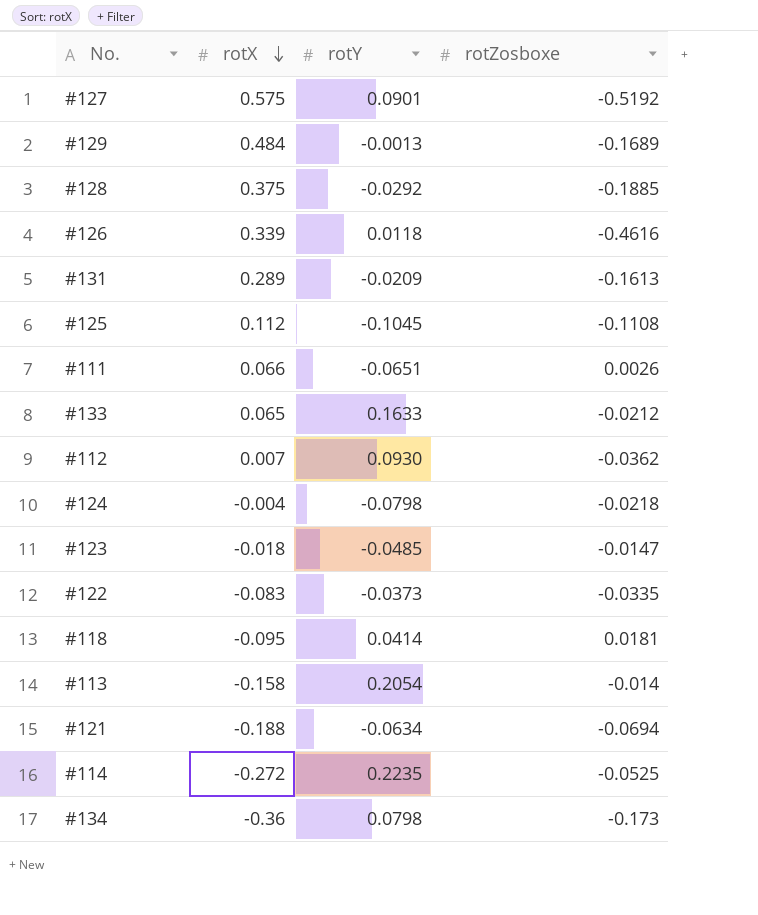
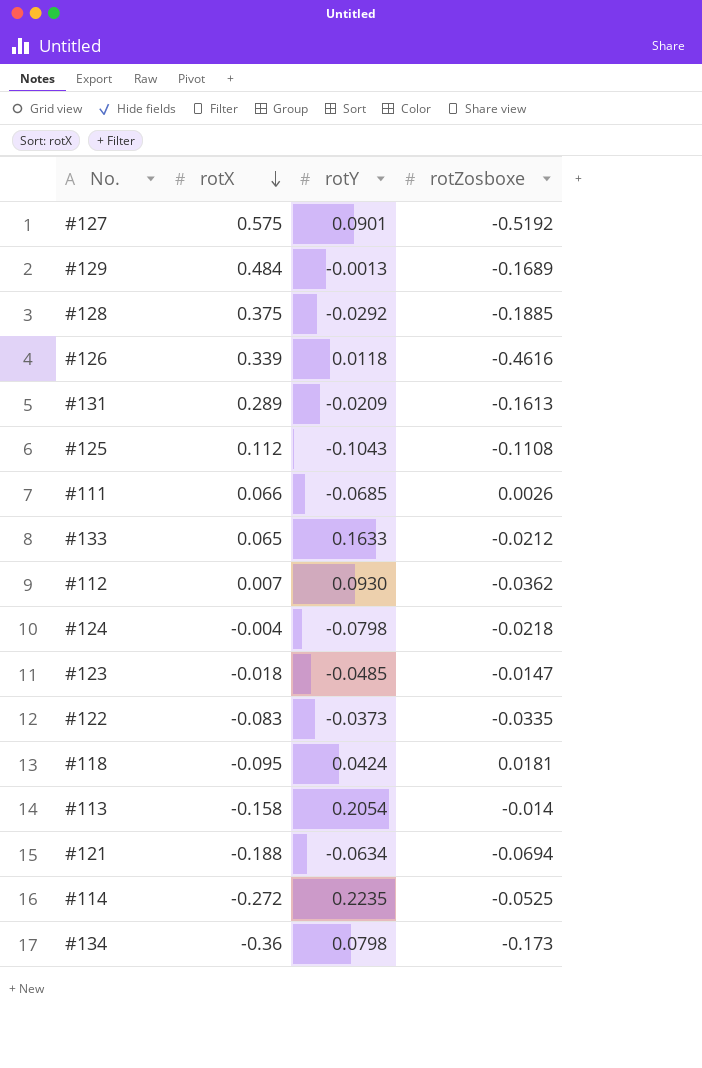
#125 | rotY: -0.1045 -> -0.1043
#111 | rotY: -0.0651 -> -0.0685
#118 | rotY: 0.0414 -> 0.0424

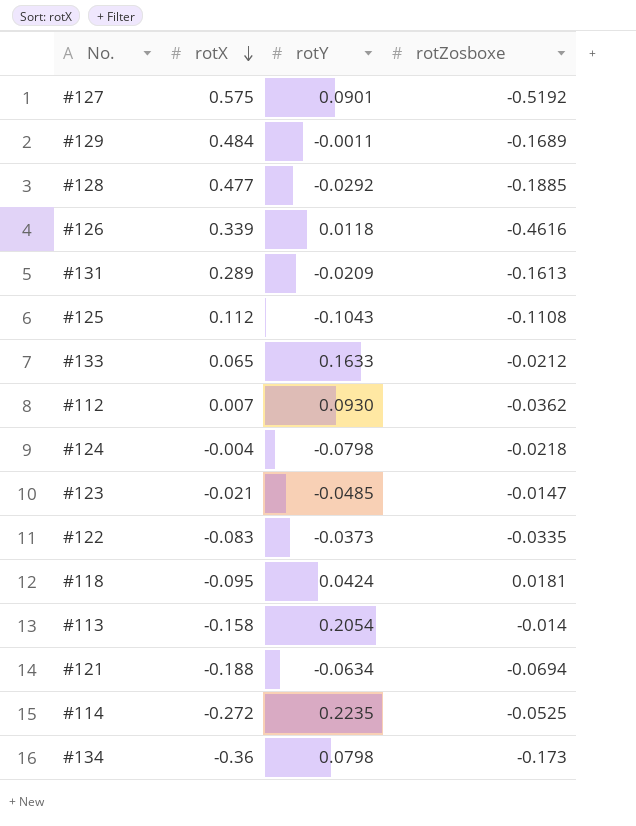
row #111: 0.066 | -0.0685 | 0.0026 -> none
#129 | rotY: -0.0013 -> -0.0011
#128 | rotX: 0.375 -> 0.477
#123 | rotX: -0.018 -> -0.021

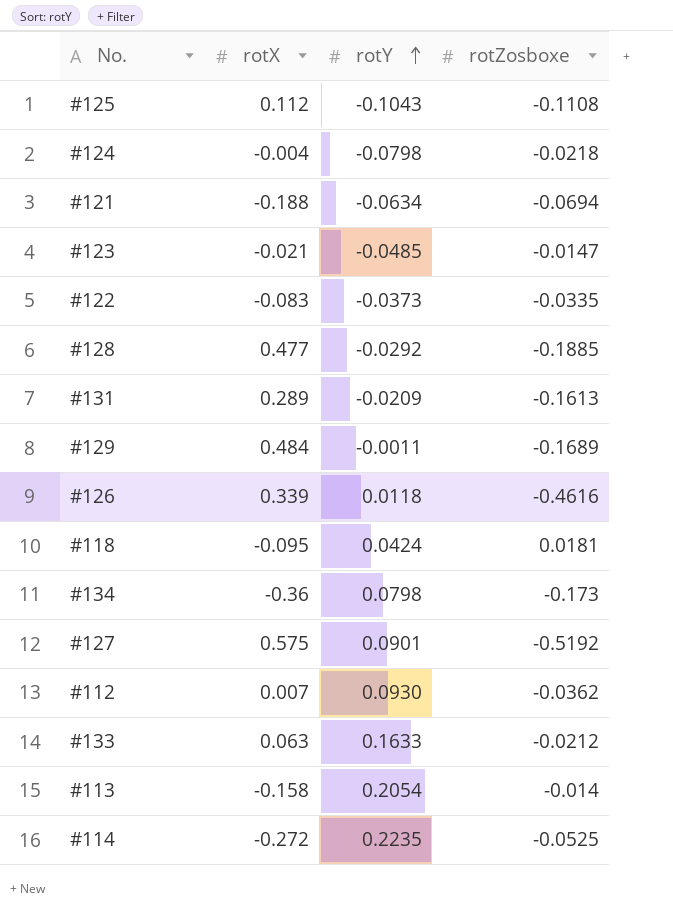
row order: rotX descending -> rotY ascending
#133 | rotX: 0.065 -> 0.063

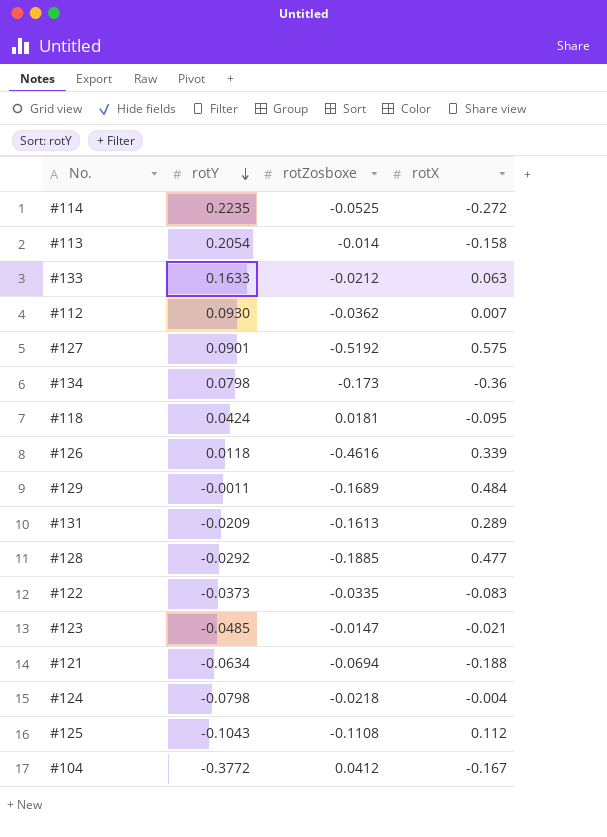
row order: rotY ascending -> rotY descending
column rotX | position: 2 -> 4
row #104: none -> -0.3772 | 0.0412 | -0.167

